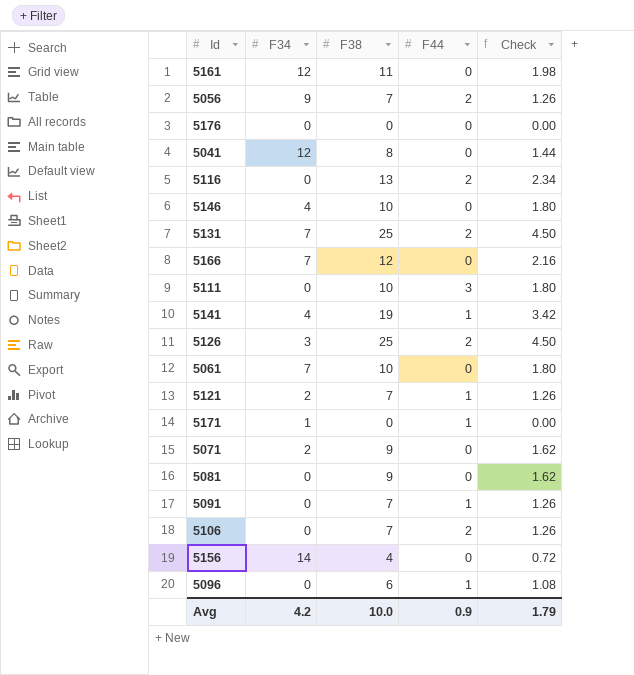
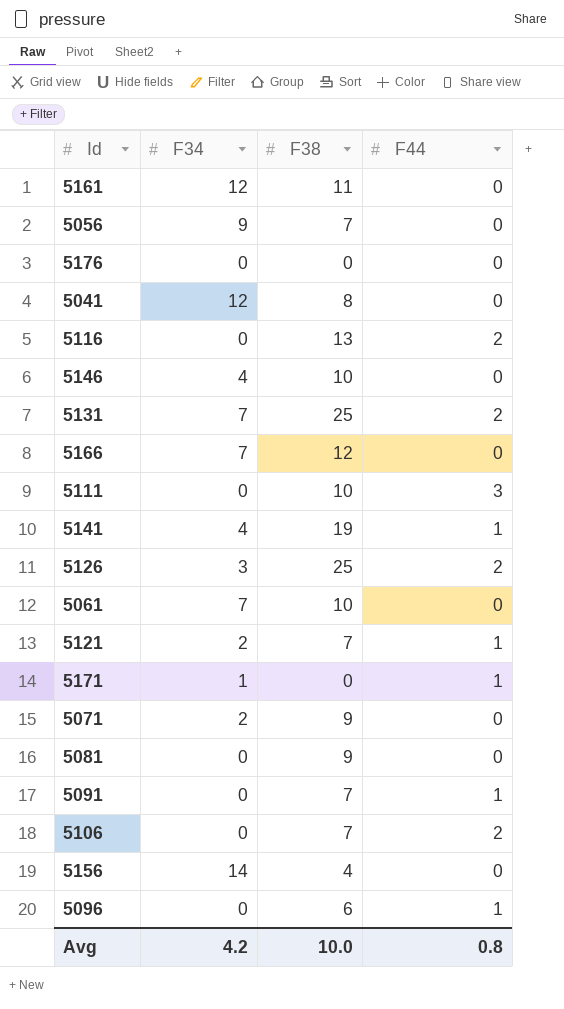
column Check | formula: [F38] * 0.18 -> none
5056 | F44: 2 -> 0
Avg | F44: 0.9 -> 0.8

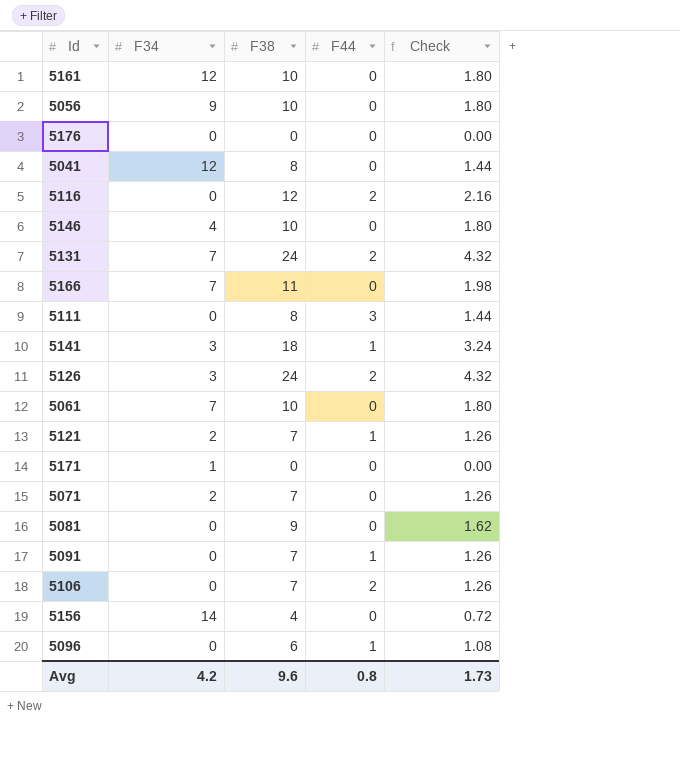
column Check | formula: none -> [F38] * 0.18
5161 | F38: 11 -> 10
5056 | F38: 7 -> 10
5116 | F38: 13 -> 12
5131 | F38: 25 -> 24
5166 | F38: 12 -> 11
5111 | F38: 10 -> 8
5141 | F34: 4 -> 3
5141 | F38: 19 -> 18
5126 | F38: 25 -> 24
5171 | F44: 1 -> 0
5071 | F38: 9 -> 7
Avg | F38: 10.0 -> 9.6

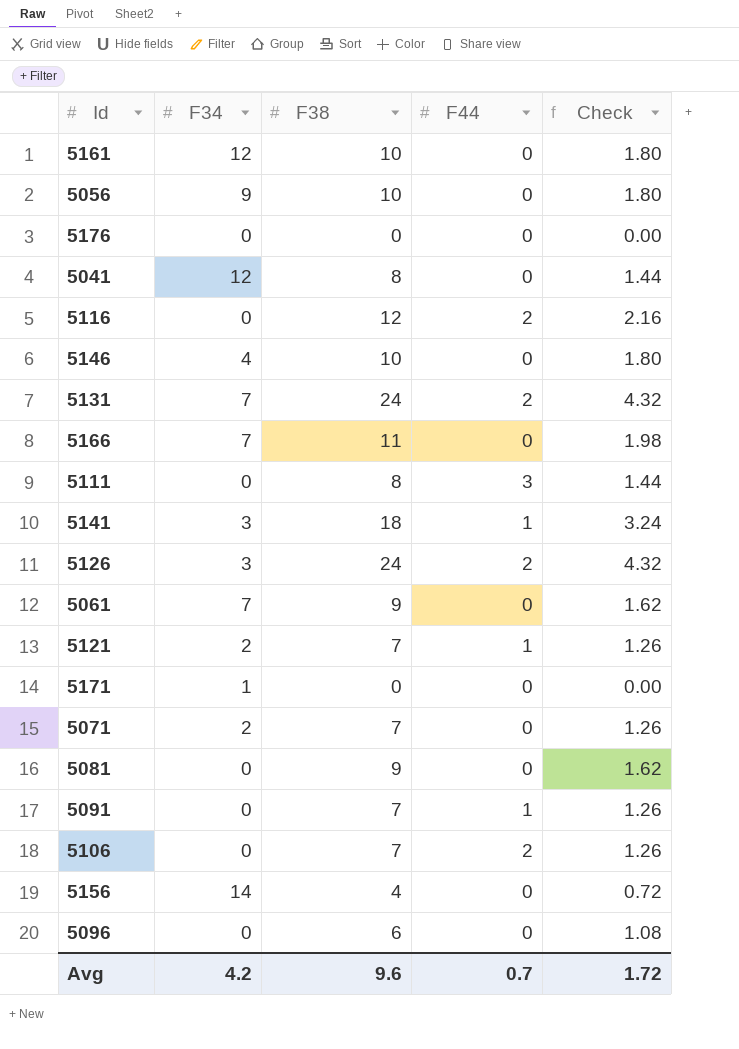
5061 | F38: 10 -> 9
5061 | Check: 1.80 -> 1.62
5096 | F44: 1 -> 0
Avg | F44: 0.8 -> 0.7
Avg | Check: 1.73 -> 1.72

